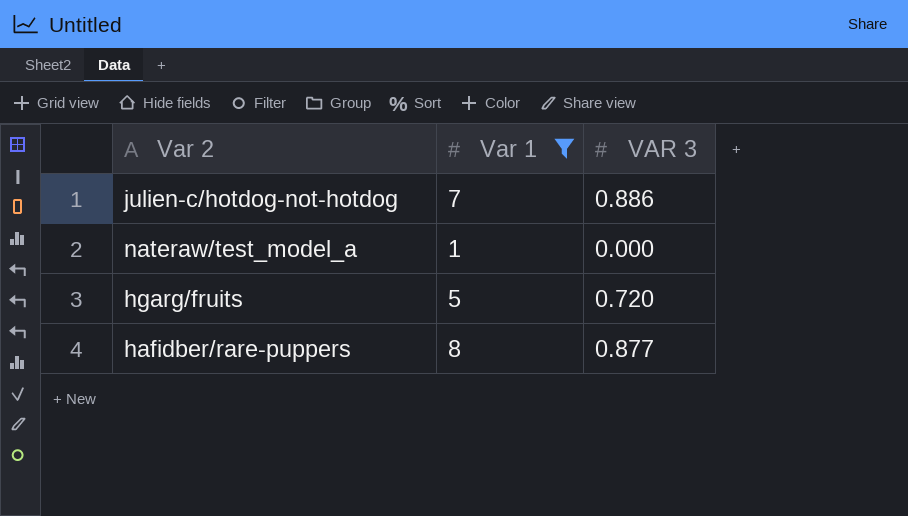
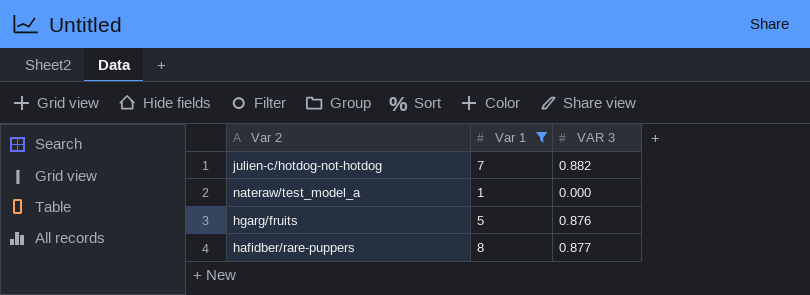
julien-c/hotdog-not-hotdog | VAR 3: 0.886 -> 0.882
hgarg/fruits | VAR 3: 0.720 -> 0.876

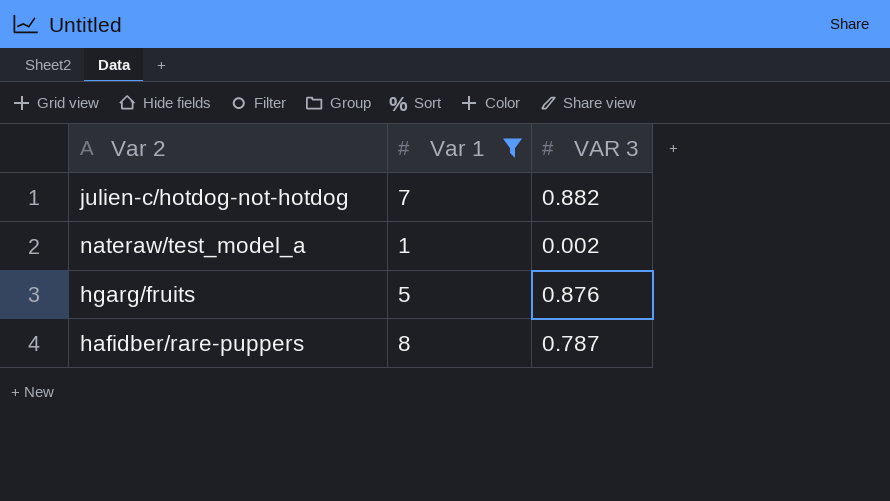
nateraw/test_model_a | VAR 3: 0.000 -> 0.002
hafidber/rare-puppers | VAR 3: 0.877 -> 0.787

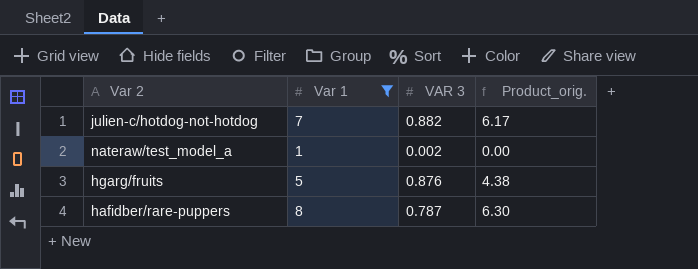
column Product_orig. | formula: none -> [Var 1] * [VAR 3]

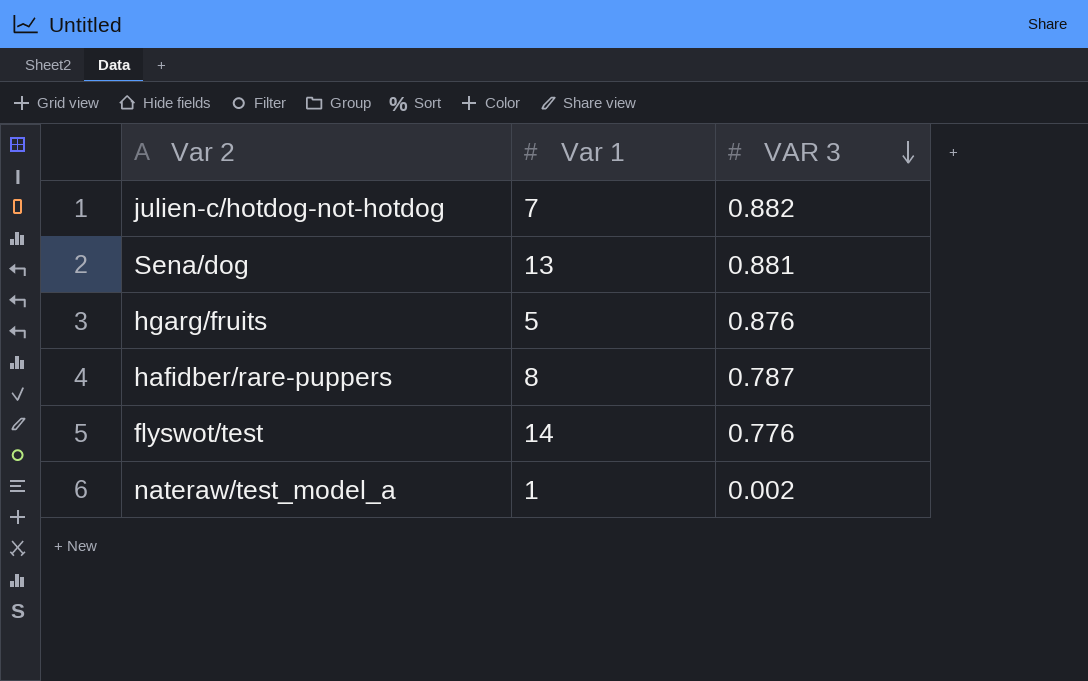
filter: Var 1 <= 8 -> none
row order: none -> VAR 3 descending
column Product_orig. | formula: [Var 1] * [VAR 3] -> none

